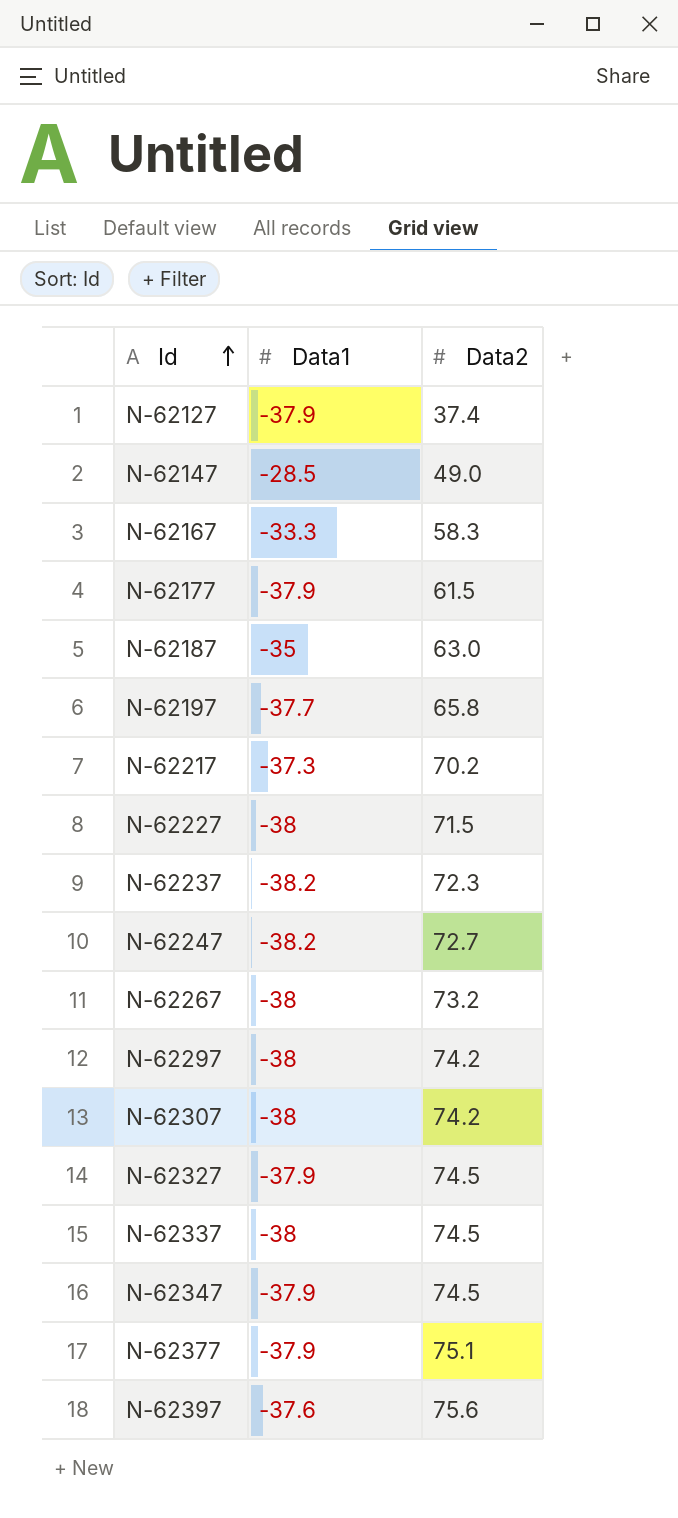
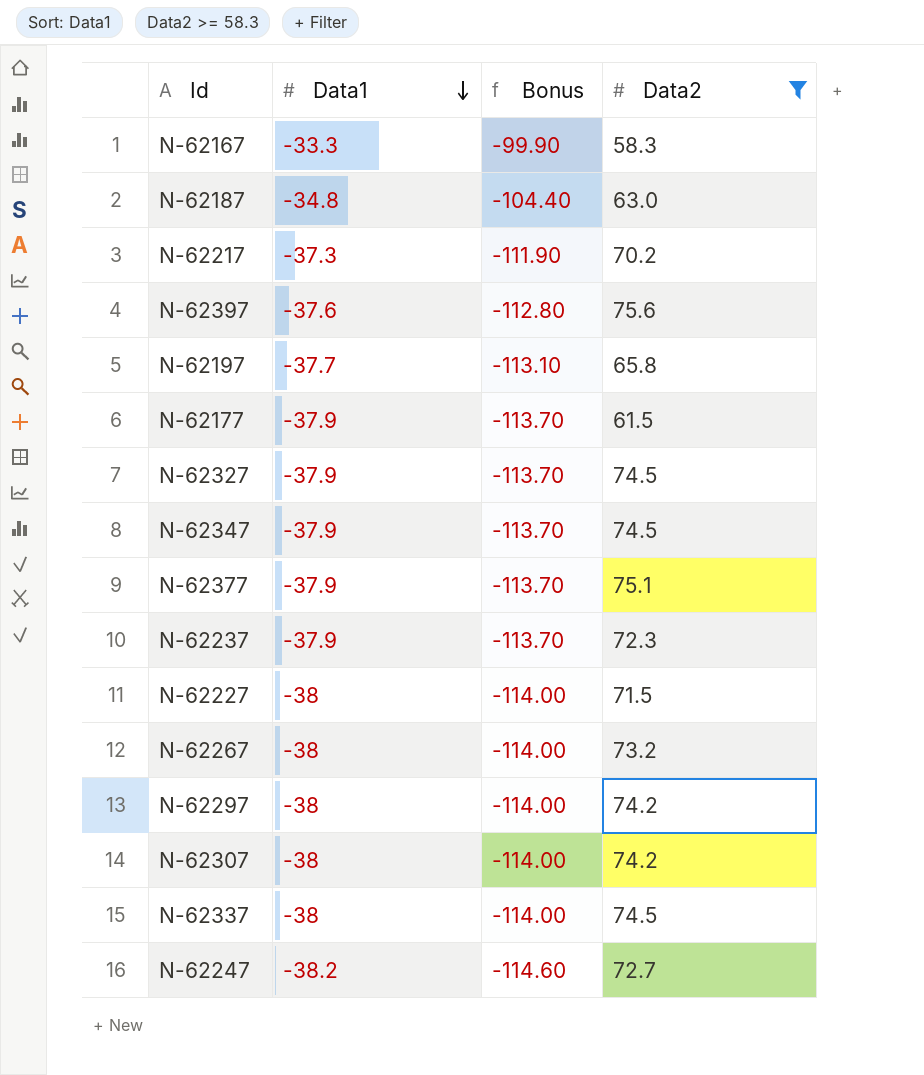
filter: none -> Data2 >= 58.3
row order: Id ascending -> Data1 descending
column Bonus | formula: none -> [Data1] * 3
N-62187 | Data1: -35 -> -34.8
N-62237 | Data1: -38.2 -> -37.9

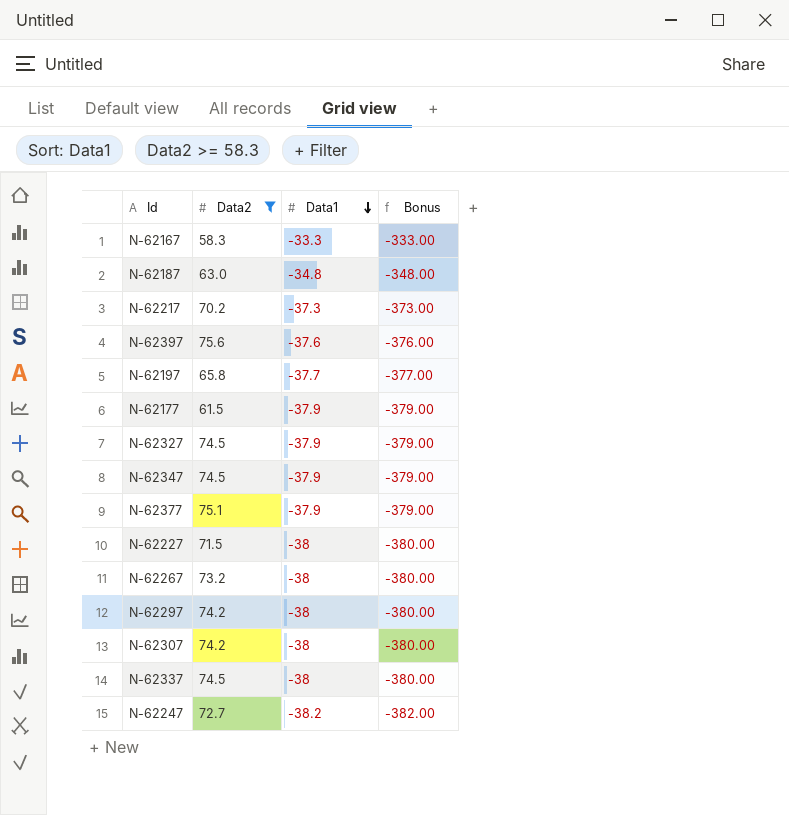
column Data2 | position: 4 -> 2
column Bonus | formula: [Data1] * 3 -> [Data1] * 10
row N-62237: -37.9 | -113.70 | 72.3 -> none

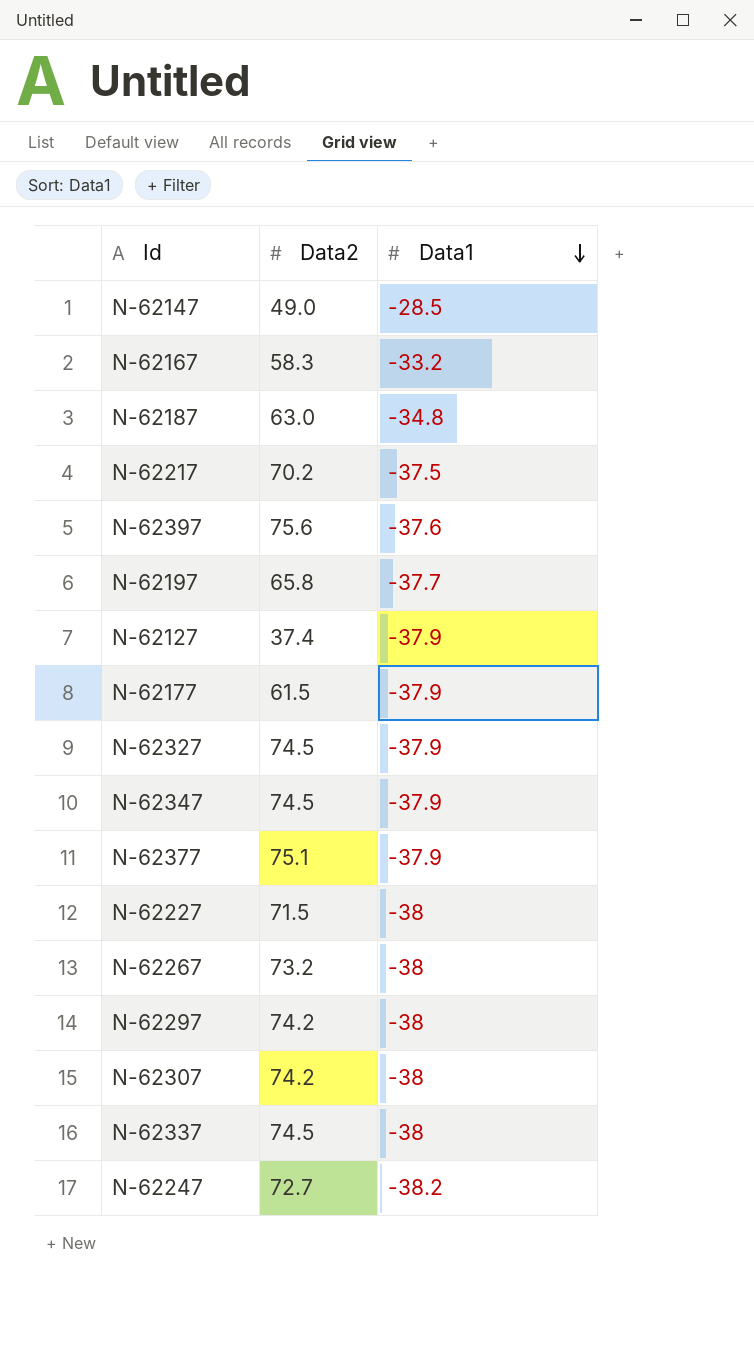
filter: Data2 >= 58.3 -> none
column Bonus | formula: [Data1] * 10 -> none
N-62167 | Data1: -33.3 -> -33.2
N-62217 | Data1: -37.3 -> -37.5

